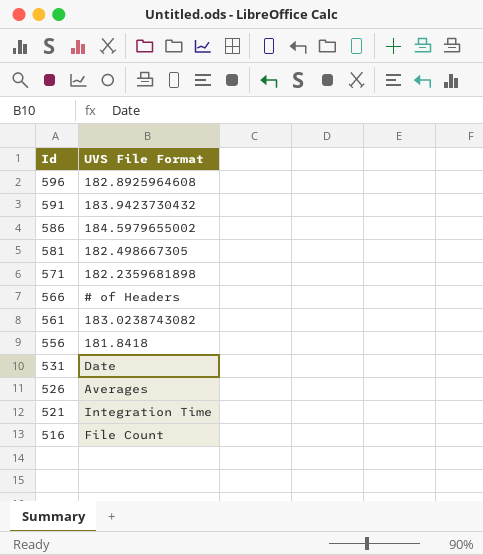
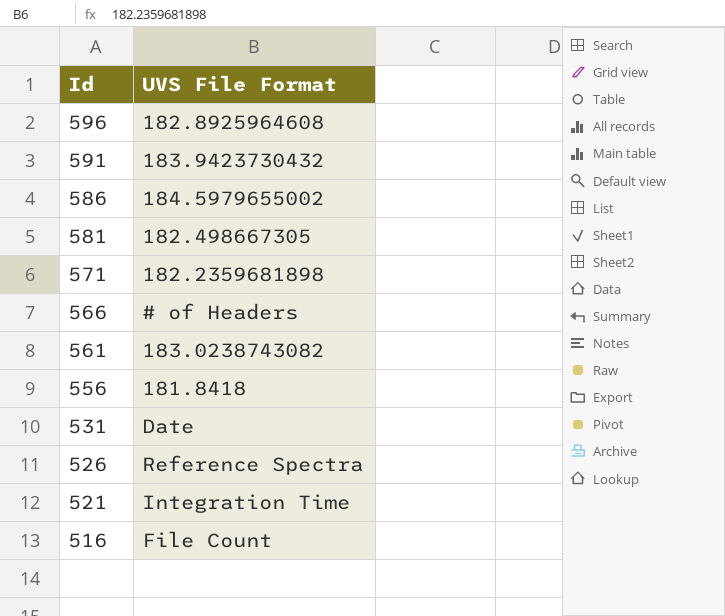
526 | UVS File Format: Averages -> Reference Spectra

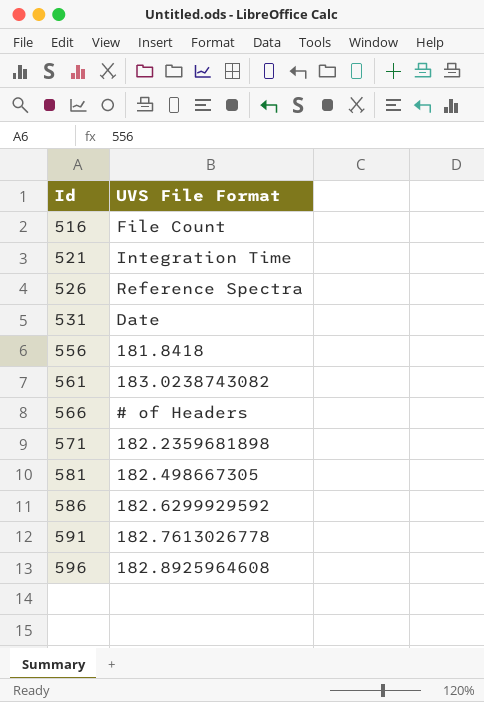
row order: Id descending -> Id ascending
586 | UVS File Format: 184.5979655002 -> 182.6299929592
591 | UVS File Format: 183.9423730432 -> 182.7613026778

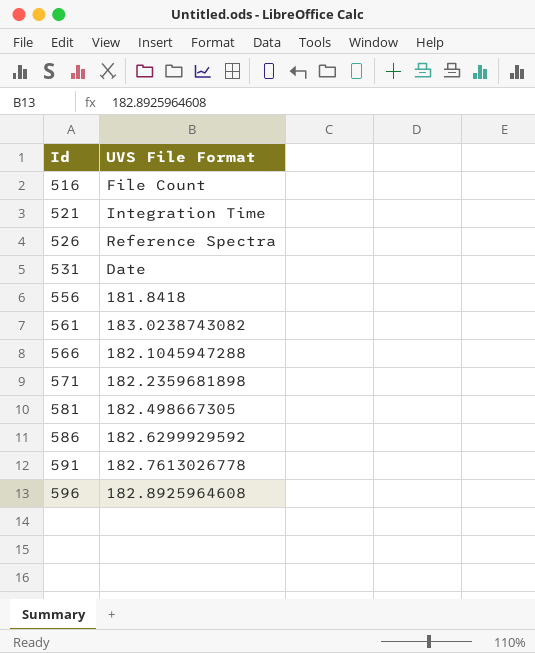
566 | UVS File Format: # of Headers -> 182.1045947288

